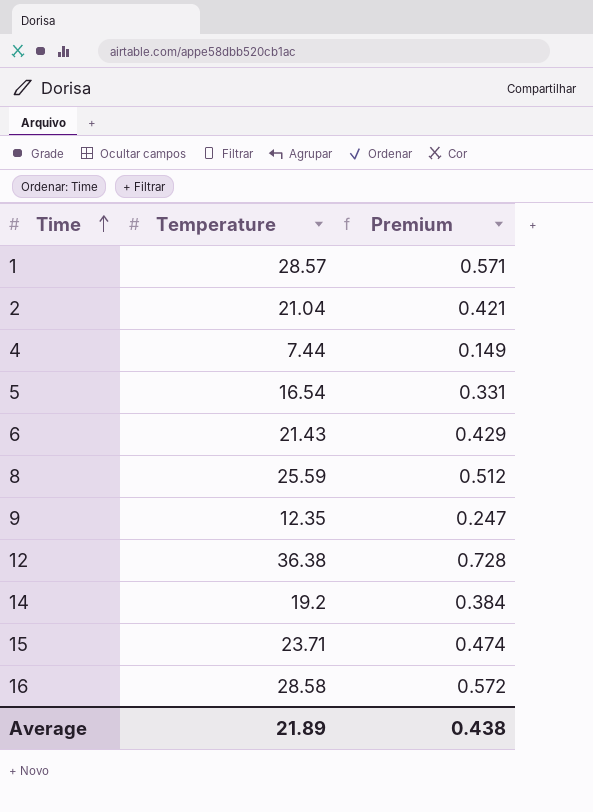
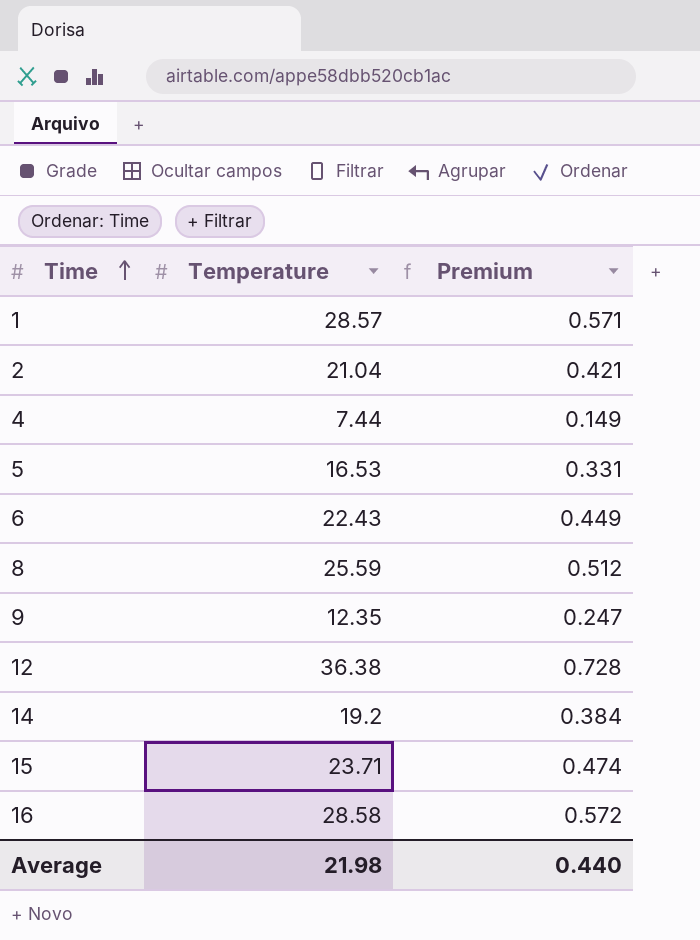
5 | Temperature: 16.54 -> 16.53
6 | Temperature: 21.43 -> 22.43
6 | Premium: 0.429 -> 0.449
Average | Temperature: 21.89 -> 21.98
Average | Premium: 0.438 -> 0.440

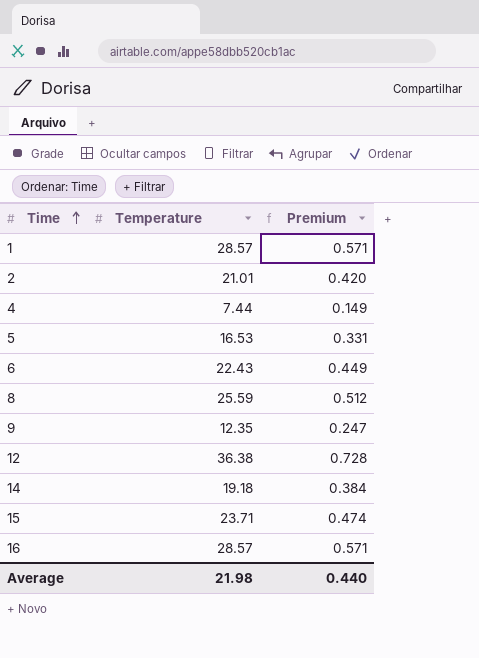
2 | Temperature: 21.04 -> 21.01
2 | Premium: 0.421 -> 0.420
14 | Temperature: 19.2 -> 19.18
16 | Temperature: 28.58 -> 28.57
16 | Premium: 0.572 -> 0.571

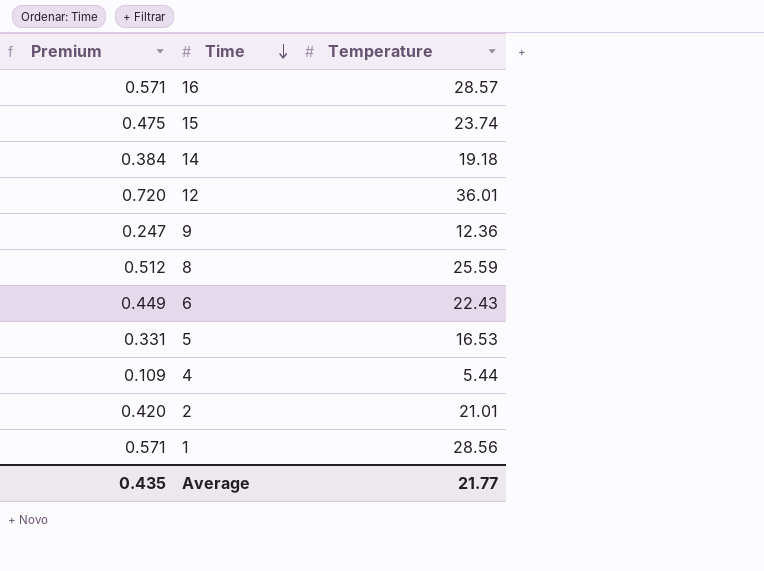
row order: Time ascending -> Time descending
column Premium | position: 3 -> 1
15 | Premium: 0.474 -> 0.475
15 | Temperature: 23.71 -> 23.74
12 | Premium: 0.728 -> 0.720
12 | Temperature: 36.38 -> 36.01
9 | Temperature: 12.35 -> 12.36
4 | Premium: 0.149 -> 0.109
4 | Temperature: 7.44 -> 5.44
1 | Temperature: 28.57 -> 28.56
Average | Premium: 0.440 -> 0.435
Average | Temperature: 21.98 -> 21.77

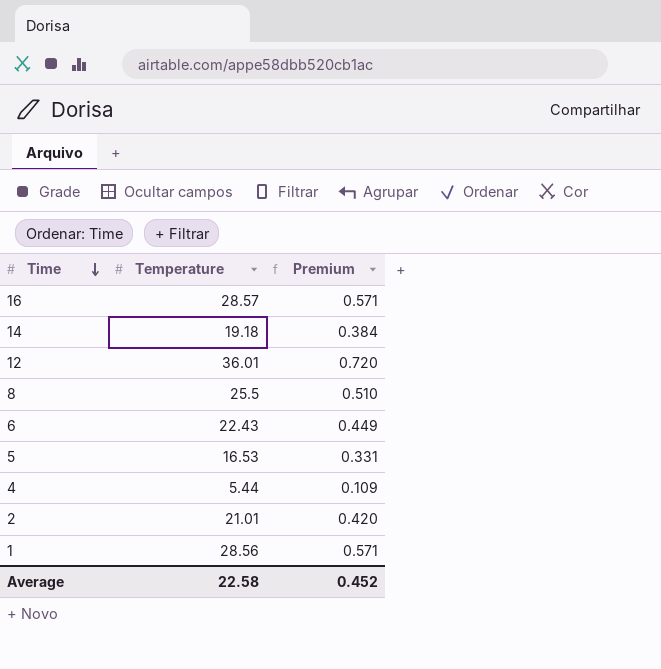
column Premium | position: 1 -> 3
row 15: 0.475 | 23.74 -> none
row 9: 0.247 | 12.36 -> none
8 | Temperature: 25.59 -> 25.5
8 | Premium: 0.512 -> 0.510
Average | Temperature: 21.77 -> 22.58
Average | Premium: 0.435 -> 0.452

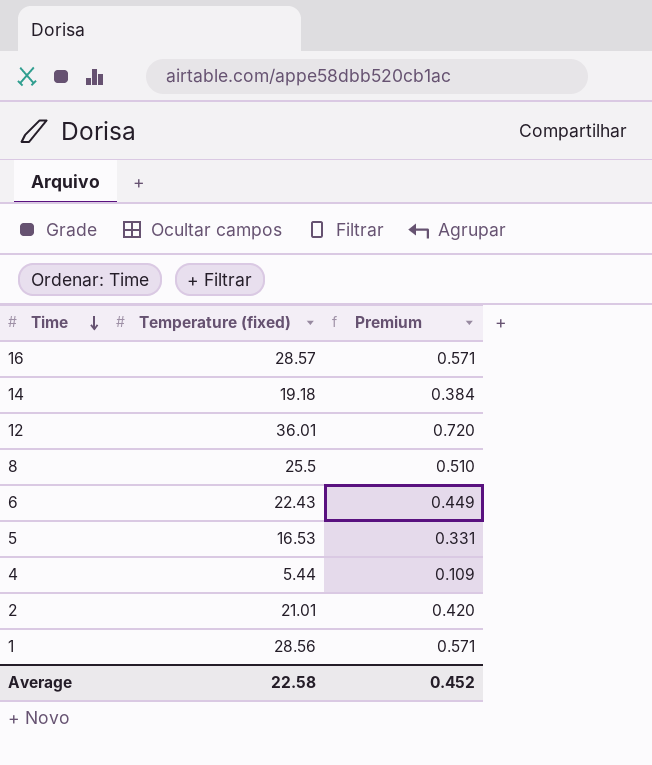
column name: Temperature -> Temperature (fixed)

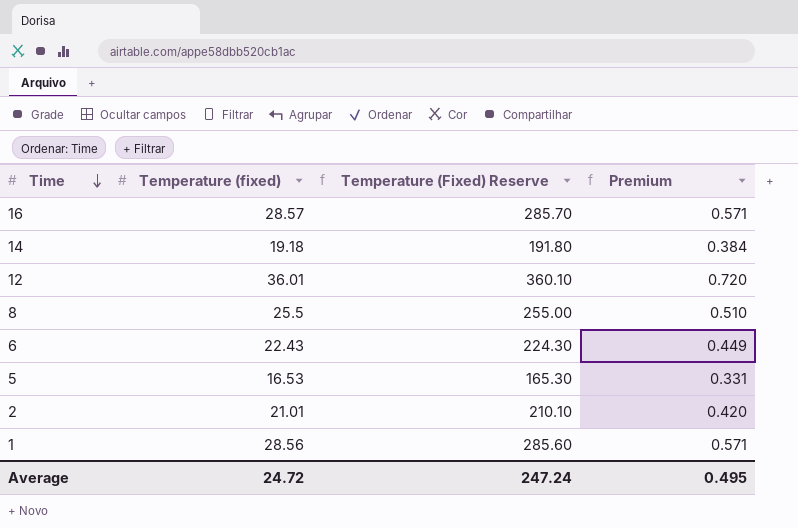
column Temperature (Fixed) Reserve | formula: none -> [Temperature (fixed)] * 10
row 4: 5.44 | 0.109 -> none
Average | Temperature (fixed): 22.58 -> 24.72
Average | Premium: 0.452 -> 0.495

